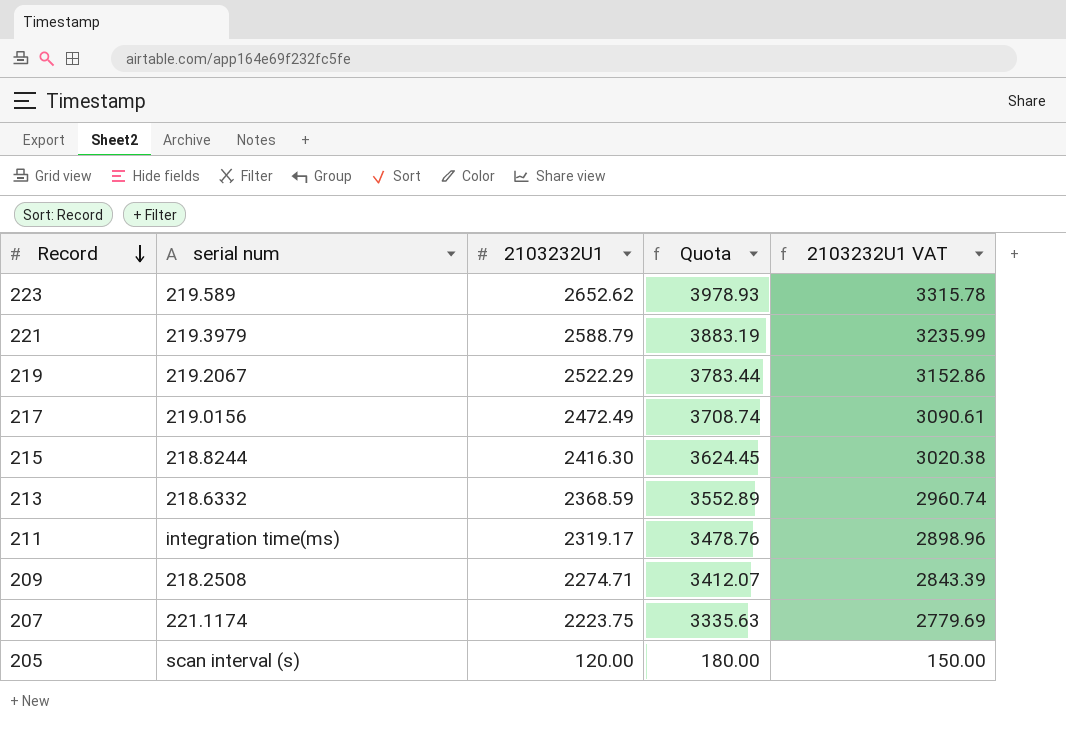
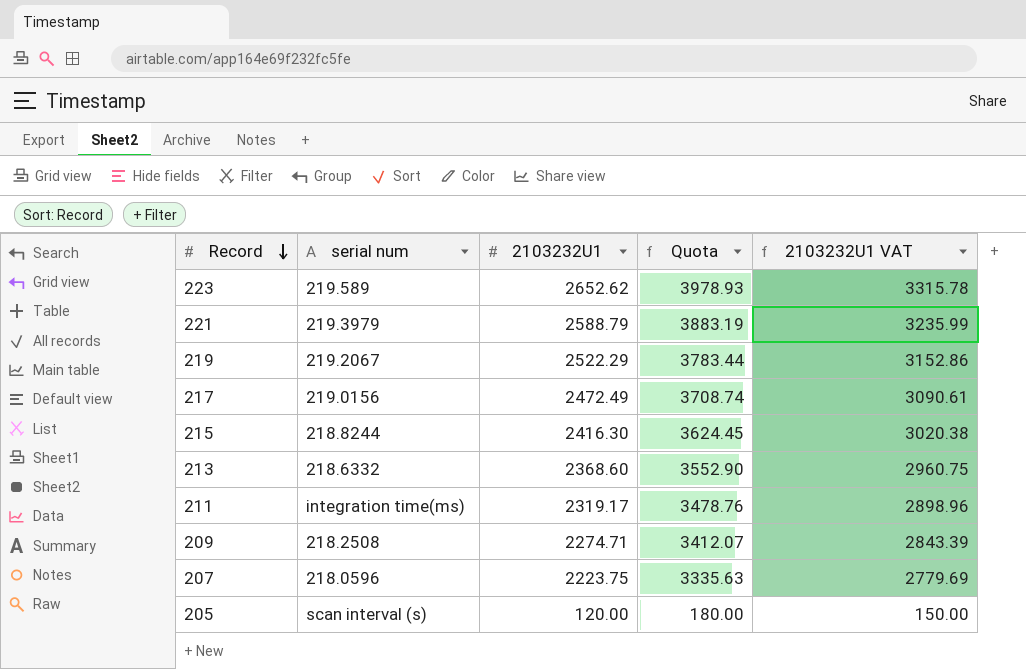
213 | 2103232U1: 2368.59 -> 2368.60
213 | Quota: 3552.89 -> 3552.90
213 | 2103232U1 VAT: 2960.74 -> 2960.75
207 | serial num: 221.1174 -> 218.0596

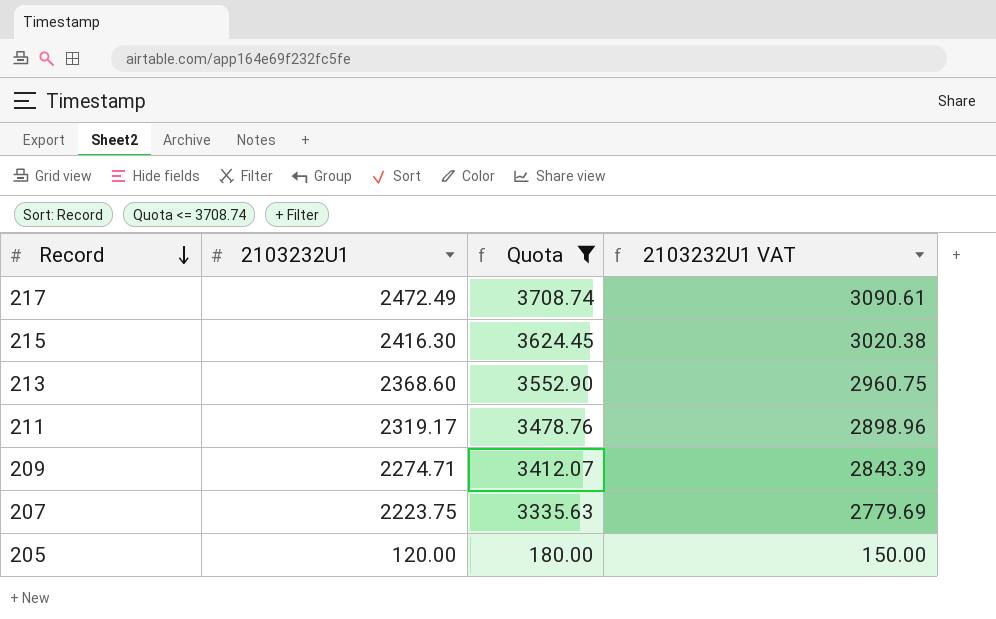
filter: none -> Quota <= 3708.74
column serial num | position: 2 -> none

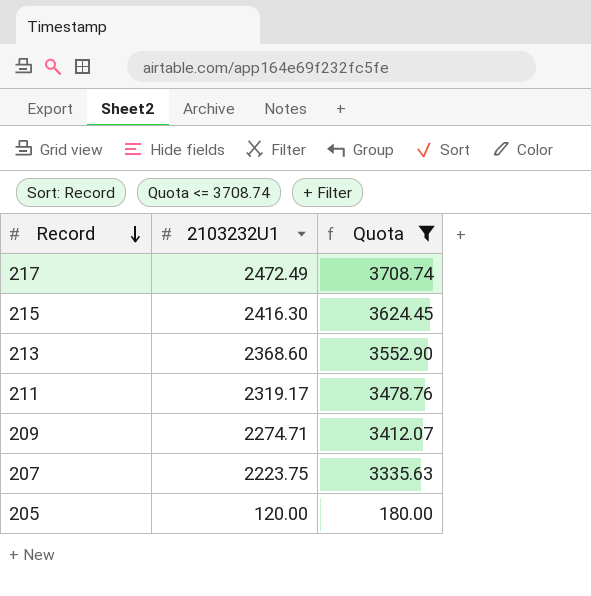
column 2103232U1 VAT | formula: [2103232U1] * 1.25 -> none

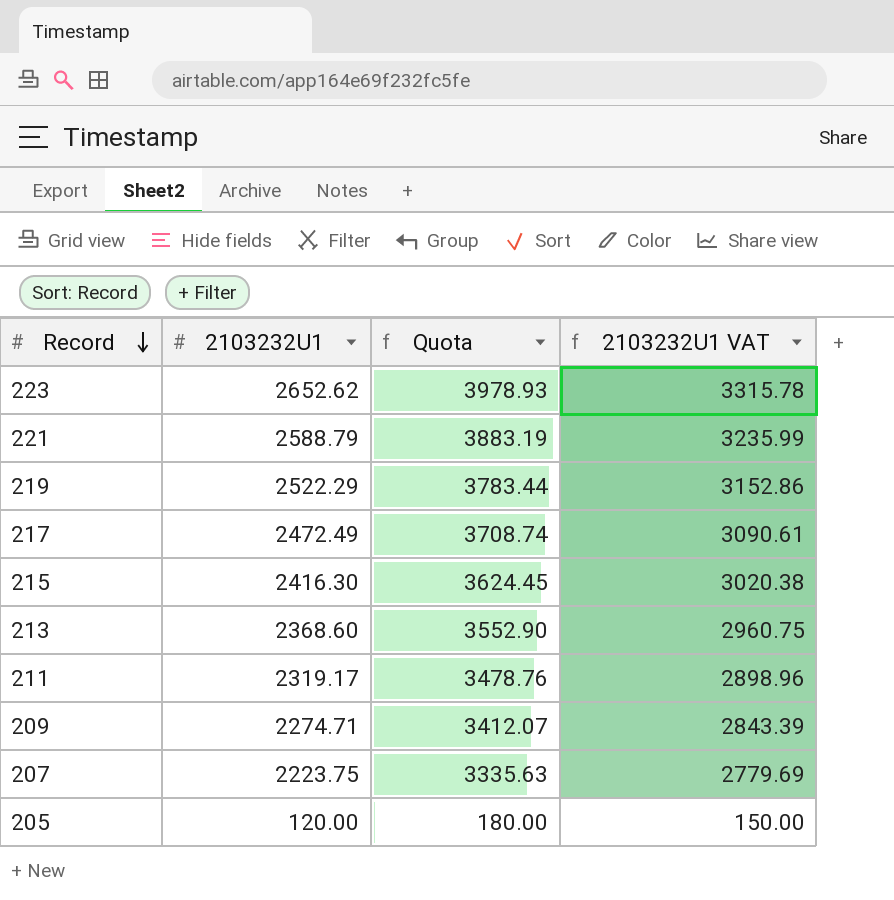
filter: Quota <= 3708.74 -> none
column 2103232U1 VAT | formula: none -> [2103232U1] * 1.25

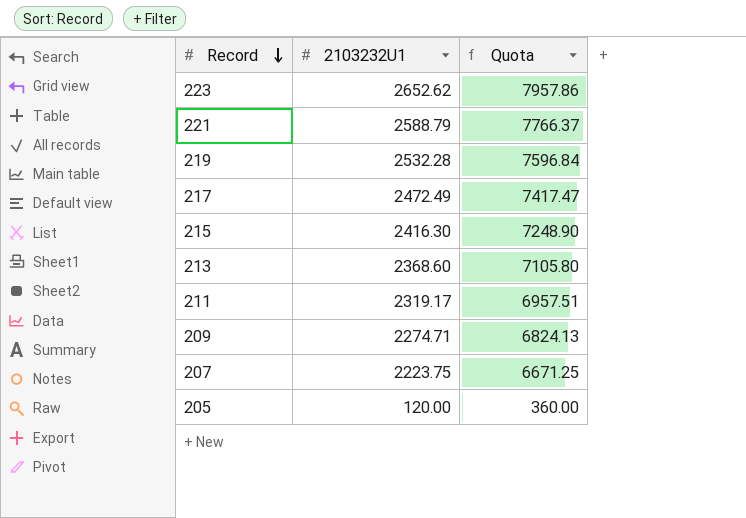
column 2103232U1 VAT | formula: [2103232U1] * 1.25 -> none
column Quota | formula: [2103232U1] * 1.5 -> [2103232U1] * 3
219 | 2103232U1: 2522.29 -> 2532.28

